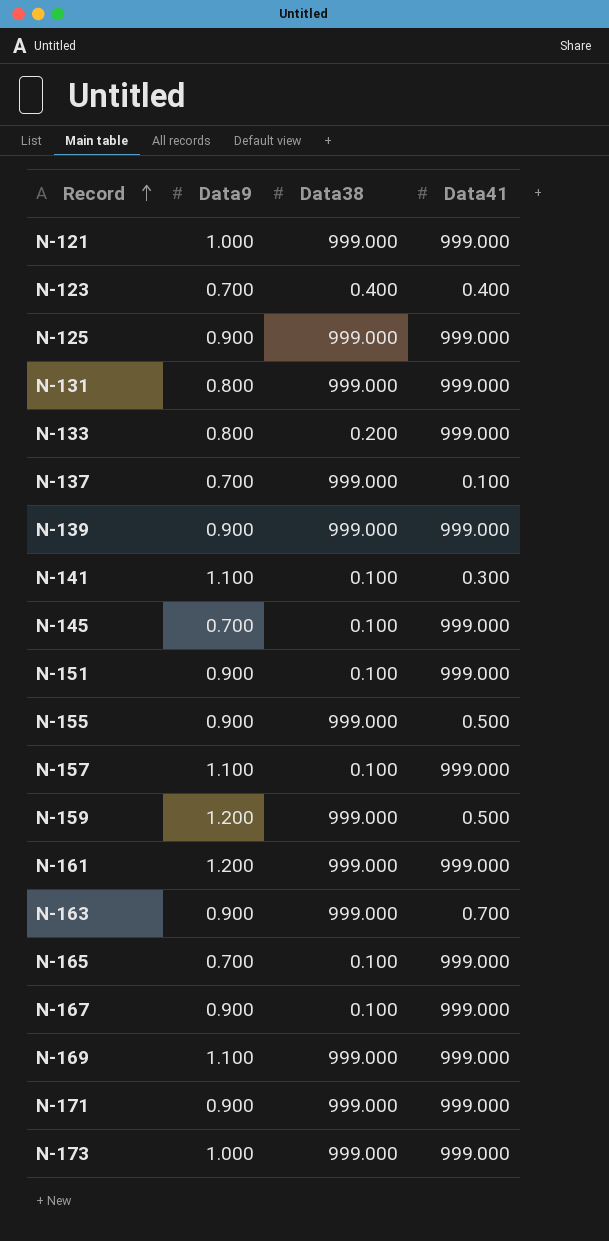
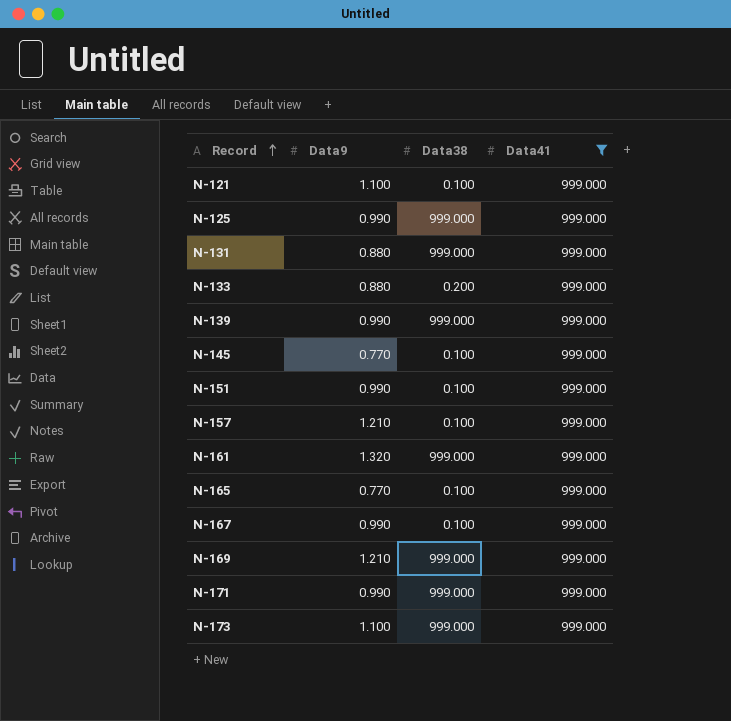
filter: none -> Data41 = 999.000
N-121 | Data9: 1.000 -> 1.100
N-121 | Data38: 999.000 -> 0.100
N-125 | Data9: 0.900 -> 0.990
N-131 | Data9: 0.800 -> 0.880
N-133 | Data9: 0.800 -> 0.880
N-139 | Data9: 0.900 -> 0.990
N-145 | Data9: 0.700 -> 0.770
N-151 | Data9: 0.900 -> 0.990
N-157 | Data9: 1.100 -> 1.210
N-161 | Data9: 1.200 -> 1.320
N-165 | Data9: 0.700 -> 0.770
N-167 | Data9: 0.900 -> 0.990
N-169 | Data9: 1.100 -> 1.210
N-171 | Data9: 0.900 -> 0.990
N-173 | Data9: 1.000 -> 1.100

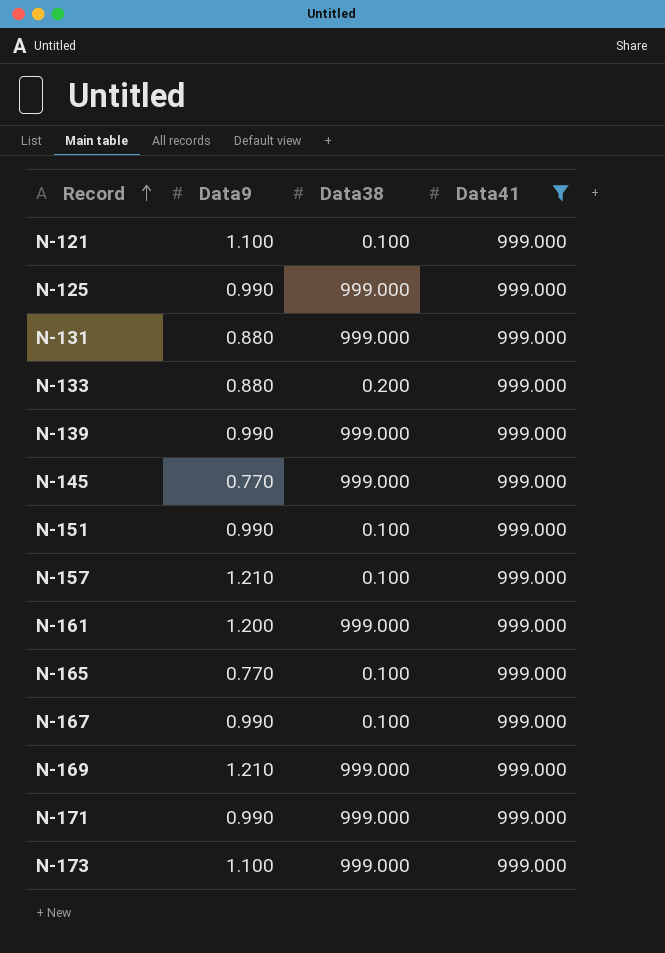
N-145 | Data38: 0.100 -> 999.000
N-161 | Data9: 1.320 -> 1.200

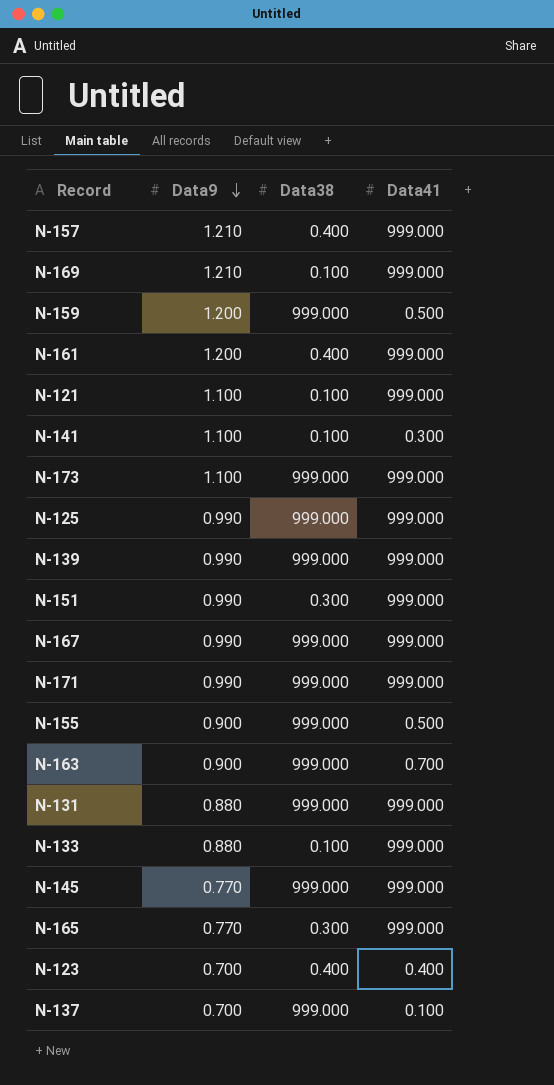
filter: Data41 = 999.000 -> none
row order: Record ascending -> Data9 descending
N-157 | Data38: 0.100 -> 0.400
N-169 | Data38: 999.000 -> 0.100
N-161 | Data38: 999.000 -> 0.400
N-151 | Data38: 0.100 -> 0.300
N-167 | Data38: 0.100 -> 999.000
N-133 | Data38: 0.200 -> 0.100
N-165 | Data38: 0.100 -> 0.300

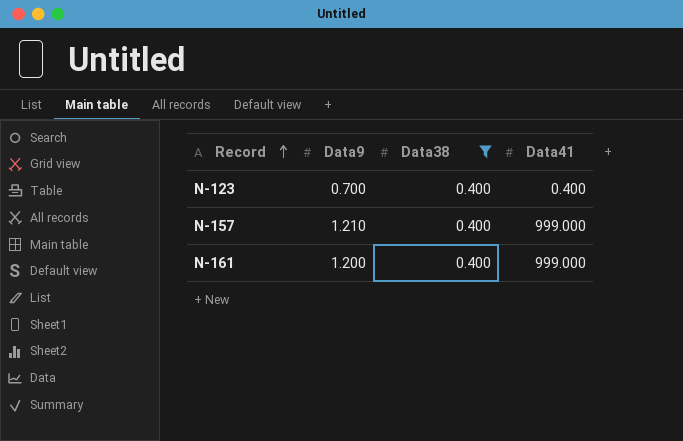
filter: none -> Data38 = 0.400
row order: Data9 descending -> Record ascending

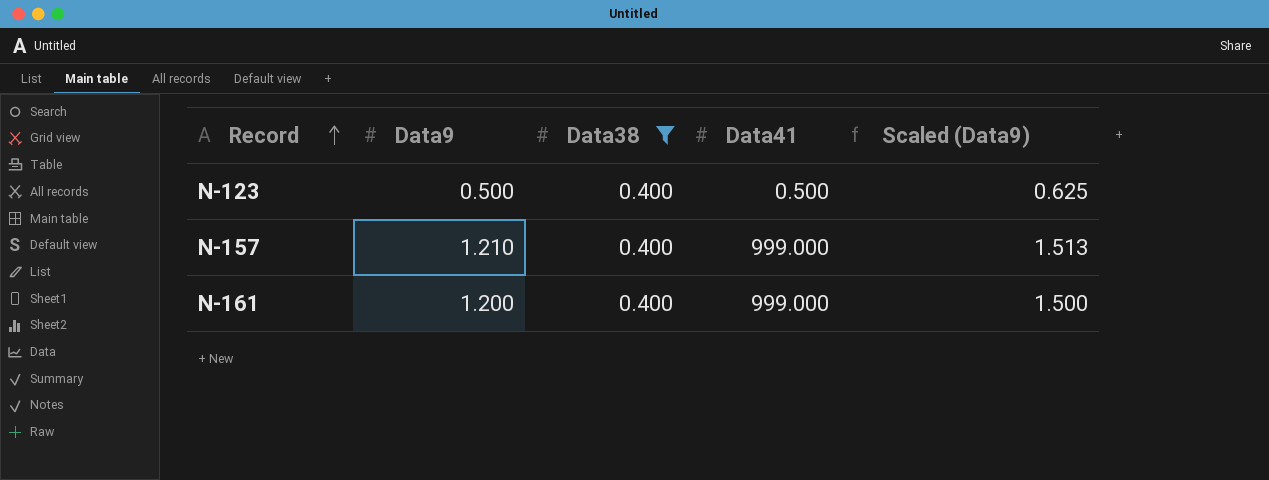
column Scaled (Data9) | formula: none -> [Data9] * 1.25
N-123 | Data9: 0.700 -> 0.500
N-123 | Data41: 0.400 -> 0.500

